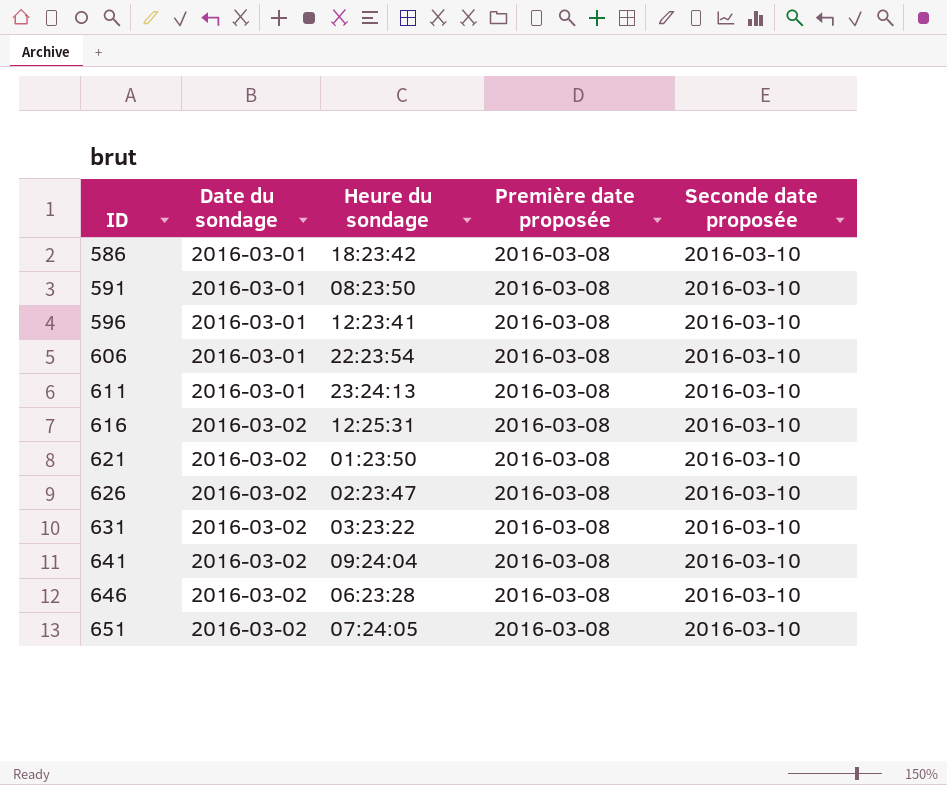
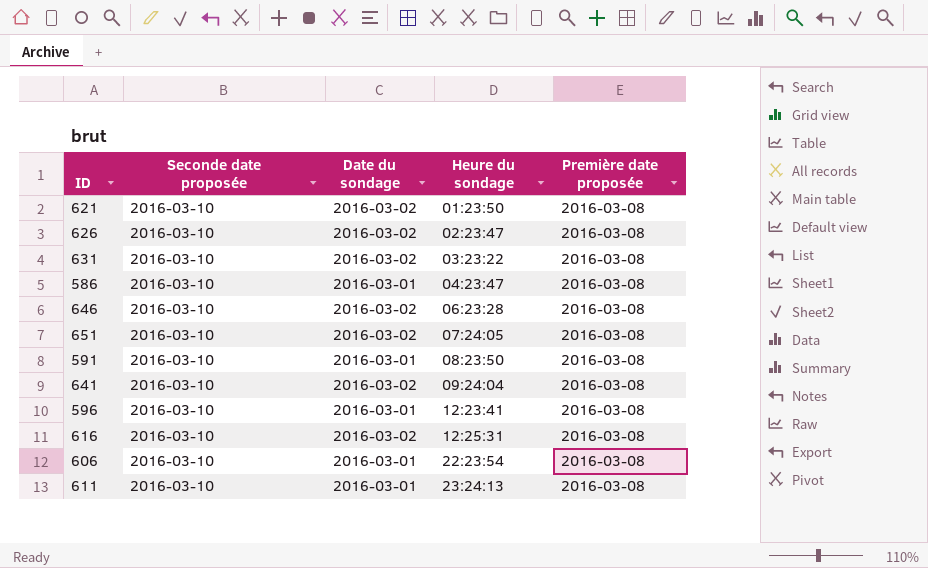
row order: ID ascending -> Heure du sondage ascending
column Seconde date proposée | position: 5 -> 2
586 | Heure du sondage: 18:23:42 -> 04:23:47

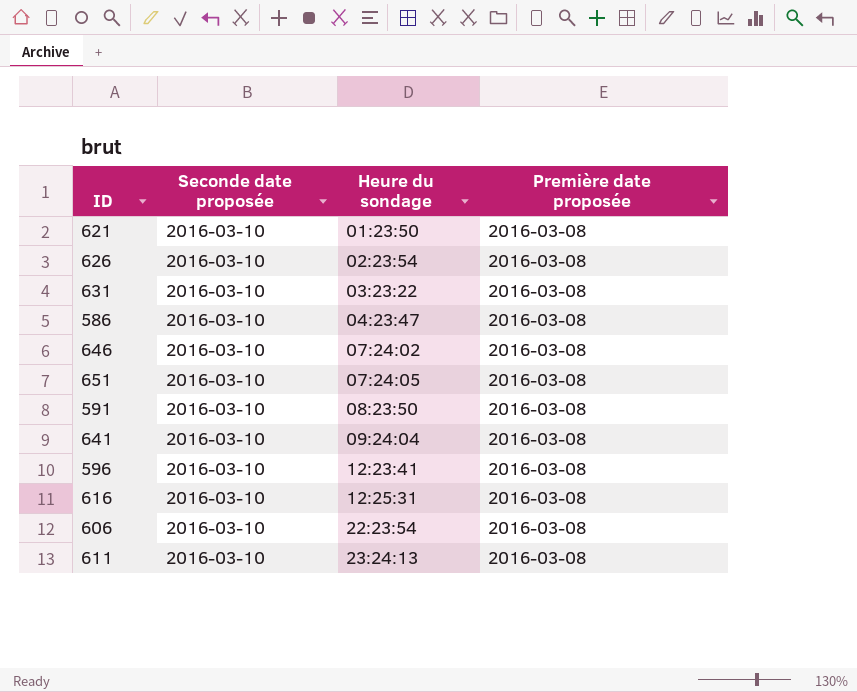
column Date du sondage | position: 3 -> none
626 | Heure du sondage: 02:23:47 -> 02:23:54
646 | Heure du sondage: 06:23:28 -> 07:24:02

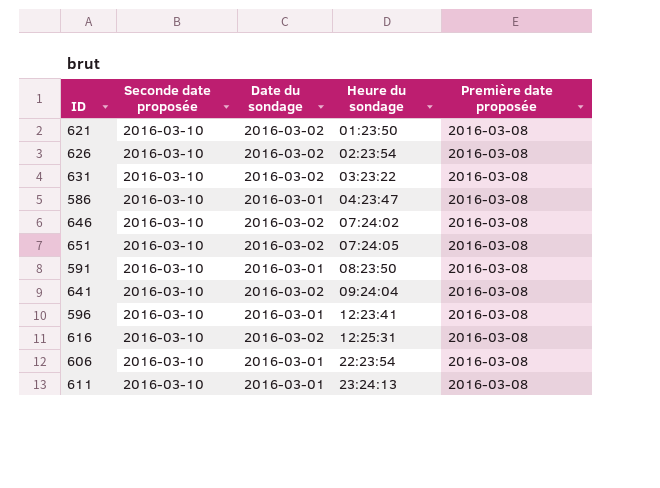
column Date du sondage | position: none -> 3

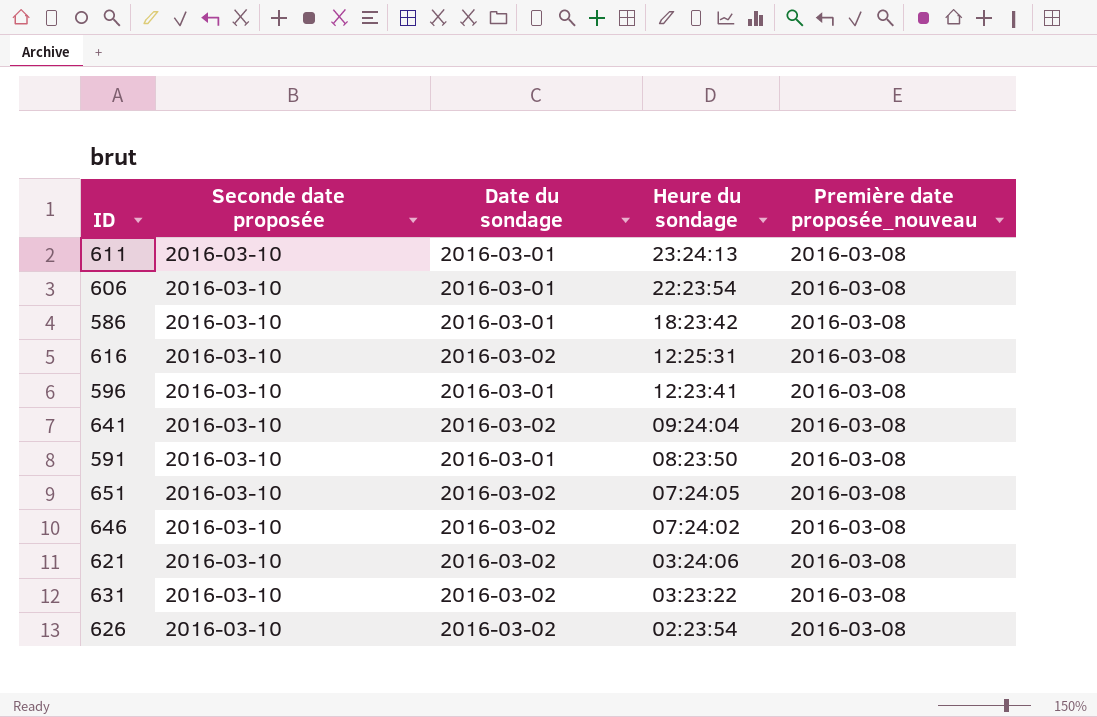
row order: Heure du sondage ascending -> Heure du sondage descending
column name: Première date proposée -> Première date proposée_nouveau
586 | Heure du sondage: 04:23:47 -> 18:23:42
621 | Heure du sondage: 01:23:50 -> 03:24:06

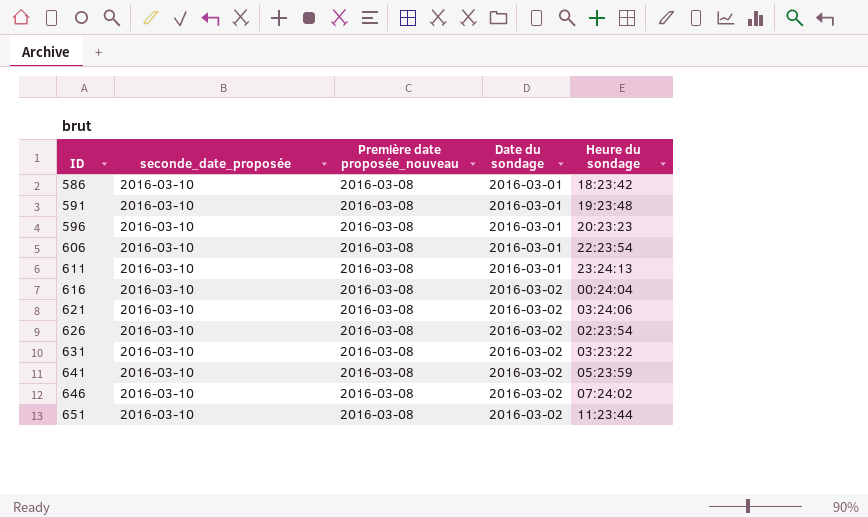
row order: Heure du sondage descending -> ID ascending
column name: Seconde date proposée -> seconde_date_proposée
column Première date proposée_nouveau | position: 5 -> 3
591 | Heure du sondage: 08:23:50 -> 19:23:48
596 | Heure du sondage: 12:23:41 -> 20:23:23
616 | Heure du sondage: 12:25:31 -> 00:24:04
641 | Heure du sondage: 09:24:04 -> 05:23:59
651 | Heure du sondage: 07:24:05 -> 11:23:44

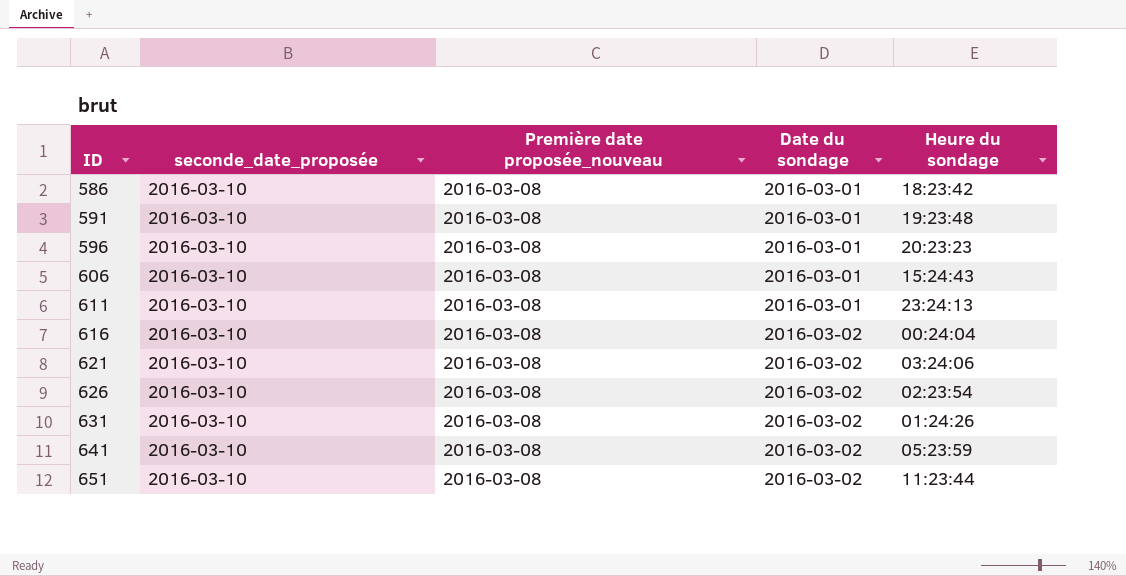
row 646: 2016-03-10 | 2016-03-08 | 2016-03-02 | 07:24:02 -> none
606 | Heure du sondage: 22:23:54 -> 15:24:43
631 | Heure du sondage: 03:23:22 -> 01:24:26

